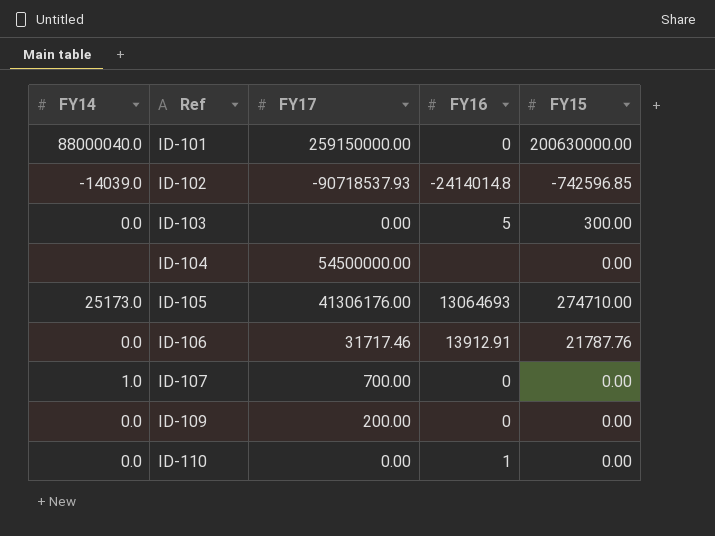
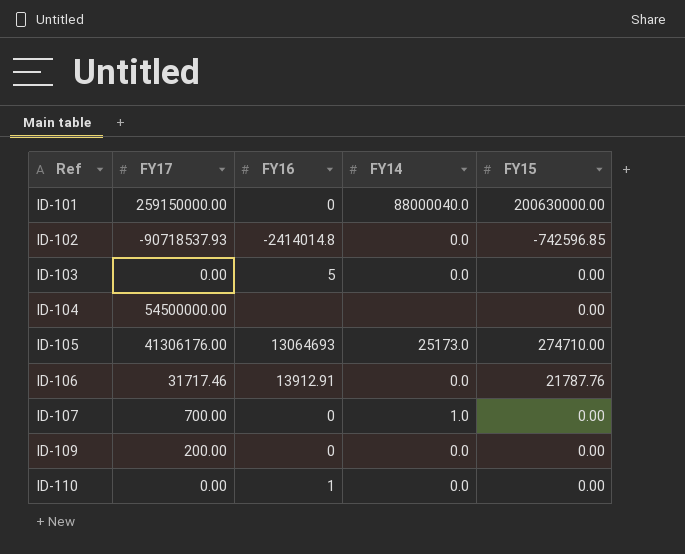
column FY14 | position: 1 -> 4
ID-102 | FY14: -14039.0 -> 0.0
ID-103 | FY15: 300.00 -> 0.00

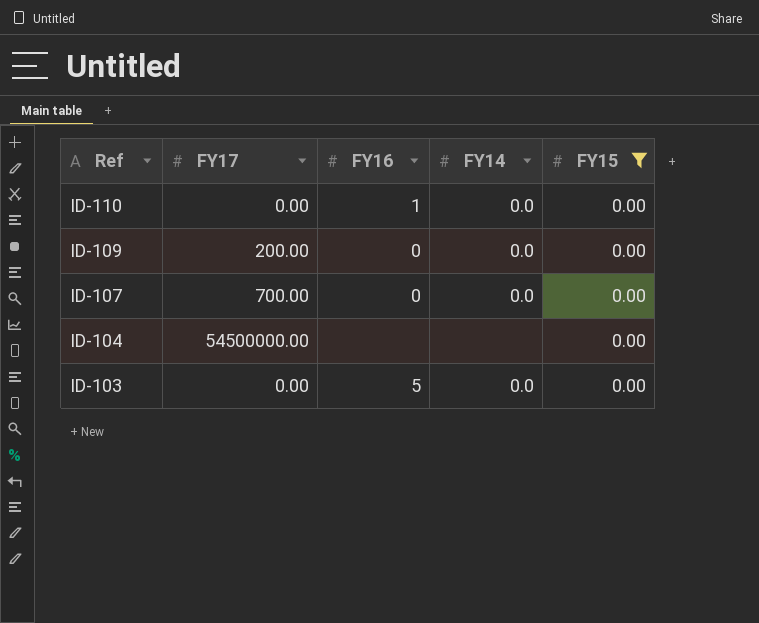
filter: none -> FY15 = 0.00
row order: Ref ascending -> Ref descending
ID-107 | FY14: 1.0 -> 0.0

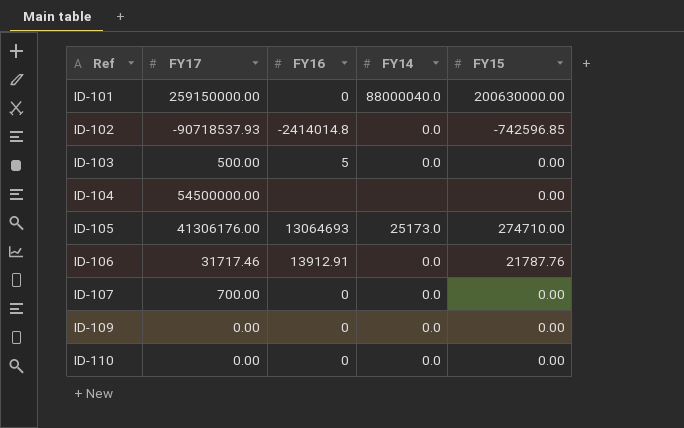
filter: FY15 = 0.00 -> none
row order: Ref descending -> Ref ascending
ID-103 | FY17: 0.00 -> 500.00
ID-109 | FY17: 200.00 -> 0.00
ID-110 | FY16: 1 -> 0

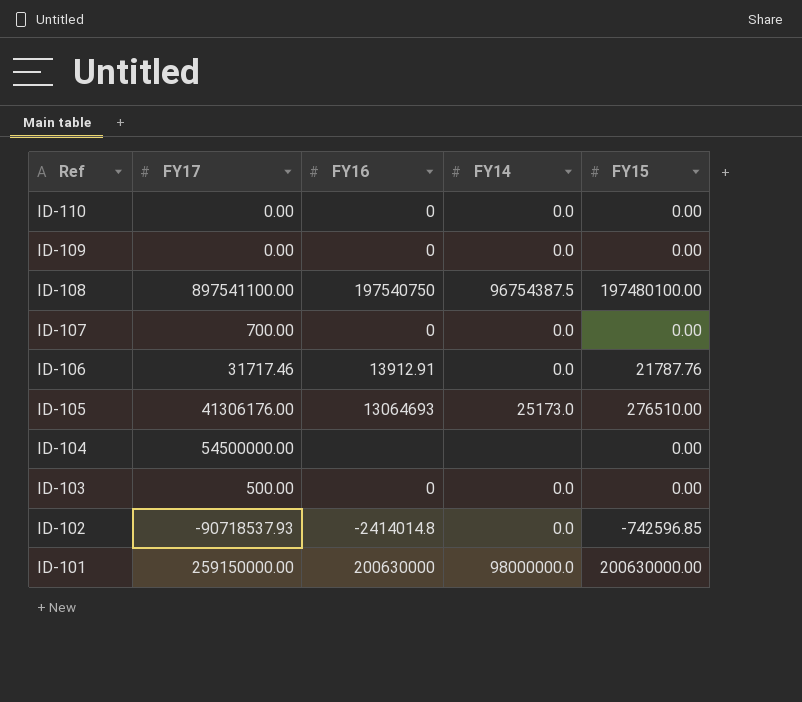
row order: Ref ascending -> Ref descending
row ID-108: none -> 897541100.00 | 197540750 | 96754387.5 | 197480100.00
ID-105 | FY15: 274710.00 -> 276510.00
ID-103 | FY16: 5 -> 0
ID-101 | FY16: 0 -> 200630000
ID-101 | FY14: 88000040.0 -> 98000000.0

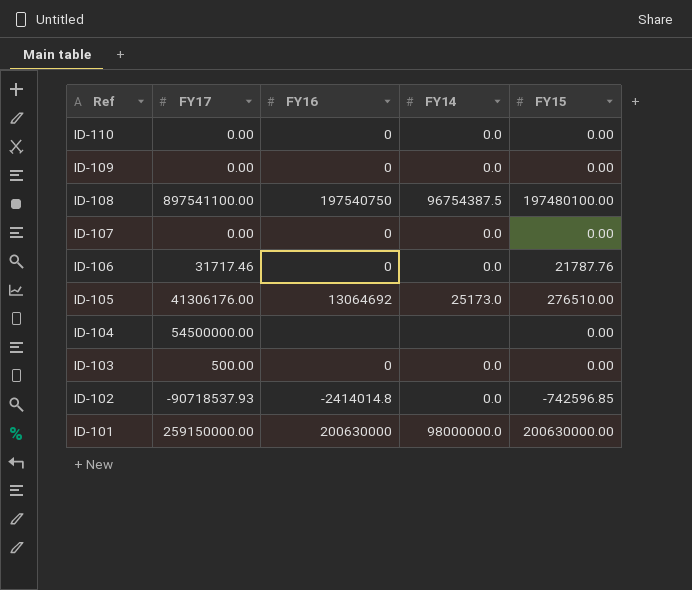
ID-107 | FY17: 700.00 -> 0.00
ID-106 | FY16: 13912.91 -> 0
ID-105 | FY16: 13064693 -> 13064692

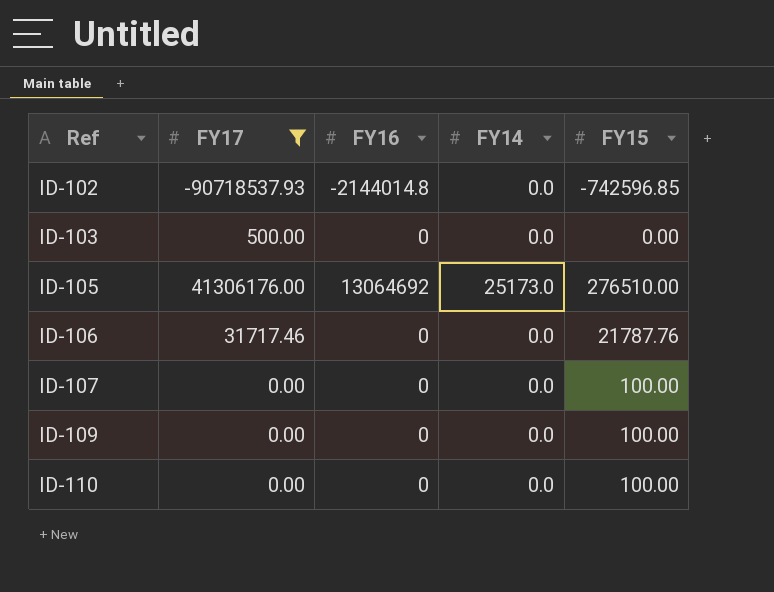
filter: none -> FY17 <= 41306176.00
row order: Ref descending -> Ref ascending
ID-102 | FY16: -2414014.8 -> -2144014.8
ID-107 | FY15: 0.00 -> 100.00
ID-109 | FY15: 0.00 -> 100.00
ID-110 | FY15: 0.00 -> 100.00

